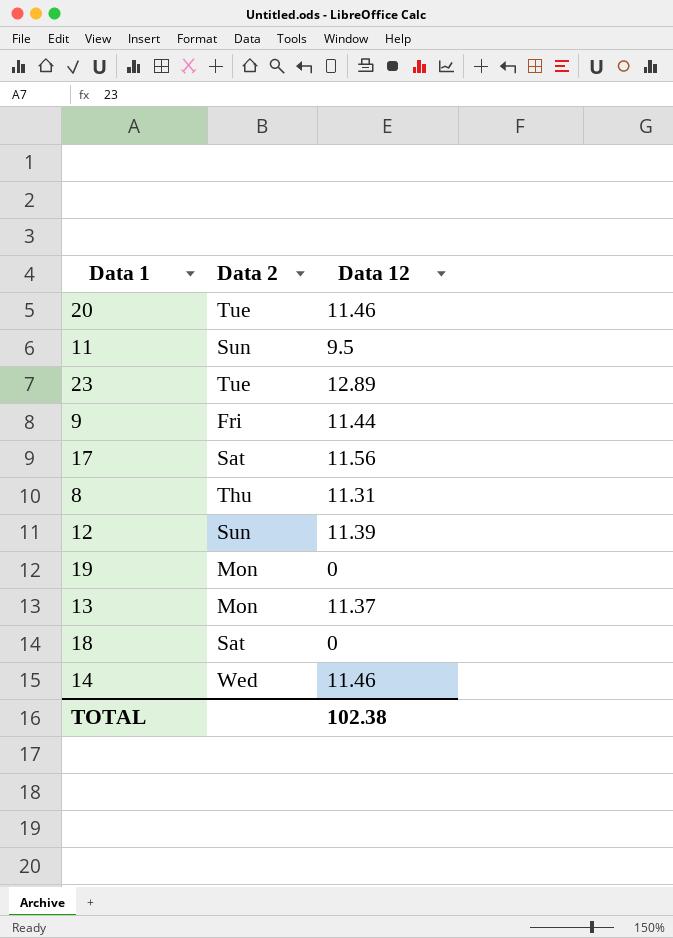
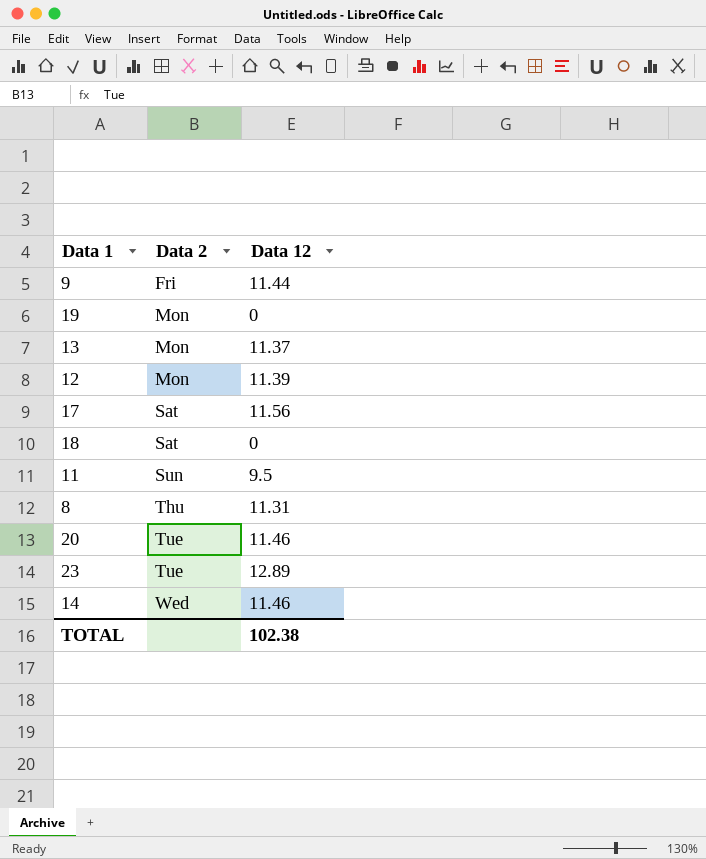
row order: none -> Data 2 ascending
12 | Data 2: Sun -> Mon

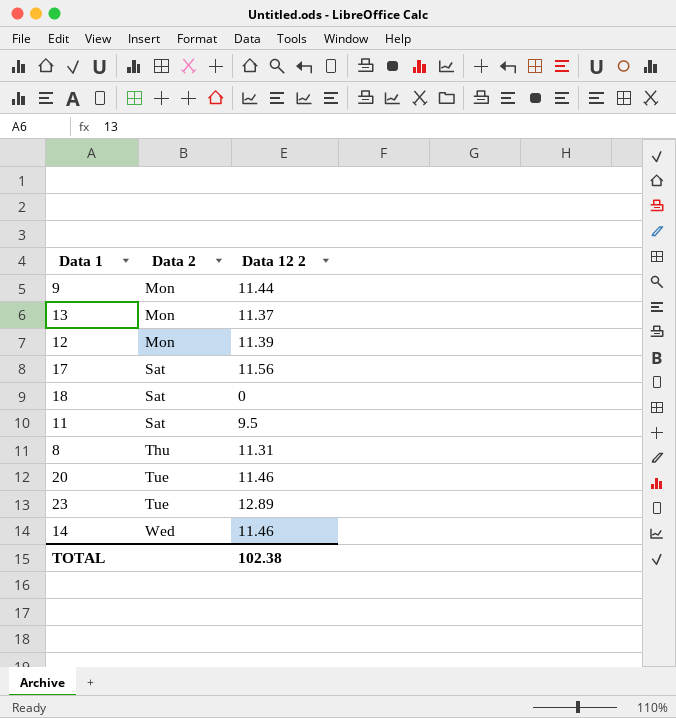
column name: Data 12 -> Data 12 2
row 19: Mon | 0 -> none
9 | Data 2: Fri -> Mon
11 | Data 2: Sun -> Sat

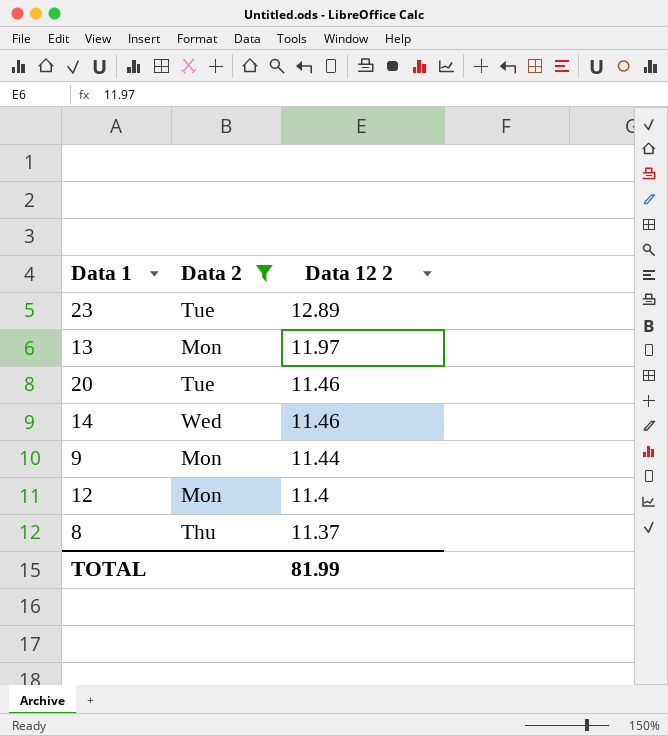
filter: none -> Data 2 != Sat
row order: Data 2 ascending -> Data 12 2 descending
13 | Data 12 2: 11.37 -> 11.97
12 | Data 12 2: 11.39 -> 11.4
8 | Data 12 2: 11.31 -> 11.37
TOTAL | Data 12 2: 102.38 -> 81.99

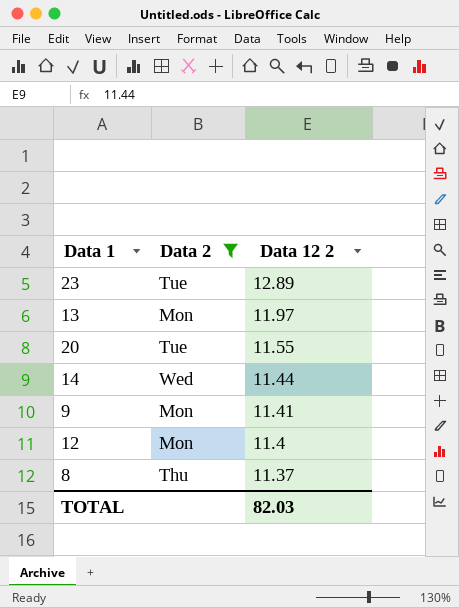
20 | Data 12 2: 11.46 -> 11.55
14 | Data 12 2: 11.46 -> 11.44
9 | Data 12 2: 11.44 -> 11.41
TOTAL | Data 12 2: 81.99 -> 82.03

